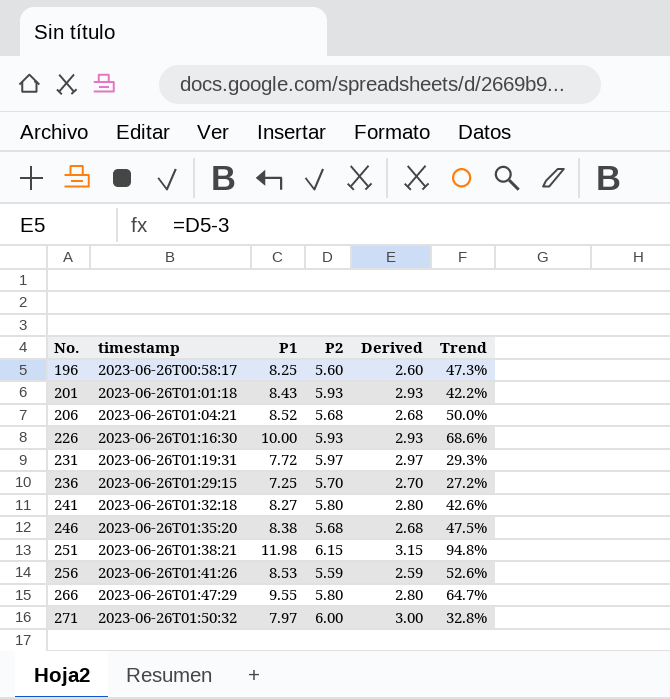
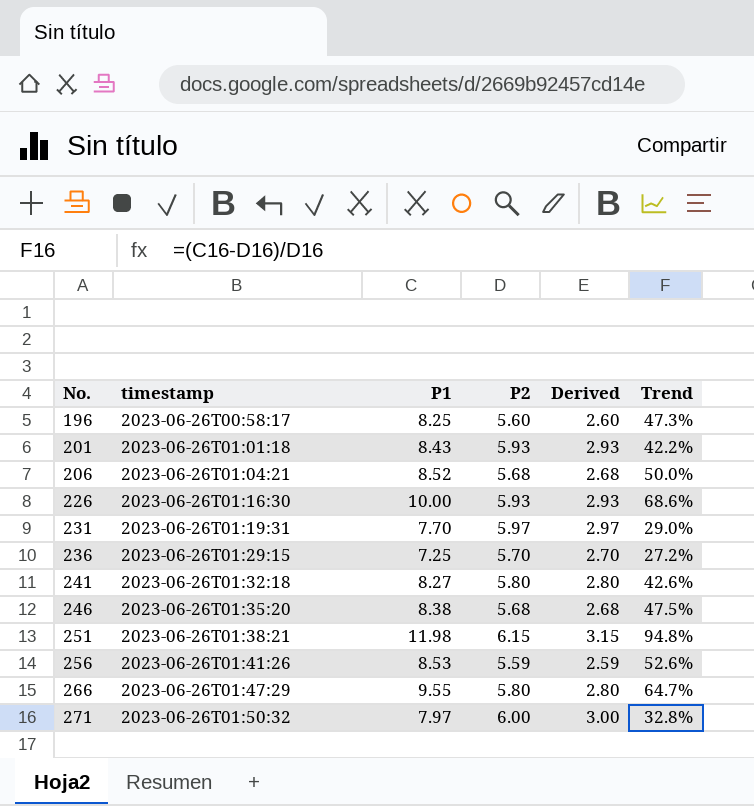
231 | P1: 7.72 -> 7.70
231 | Trend: 29.3% -> 29.0%

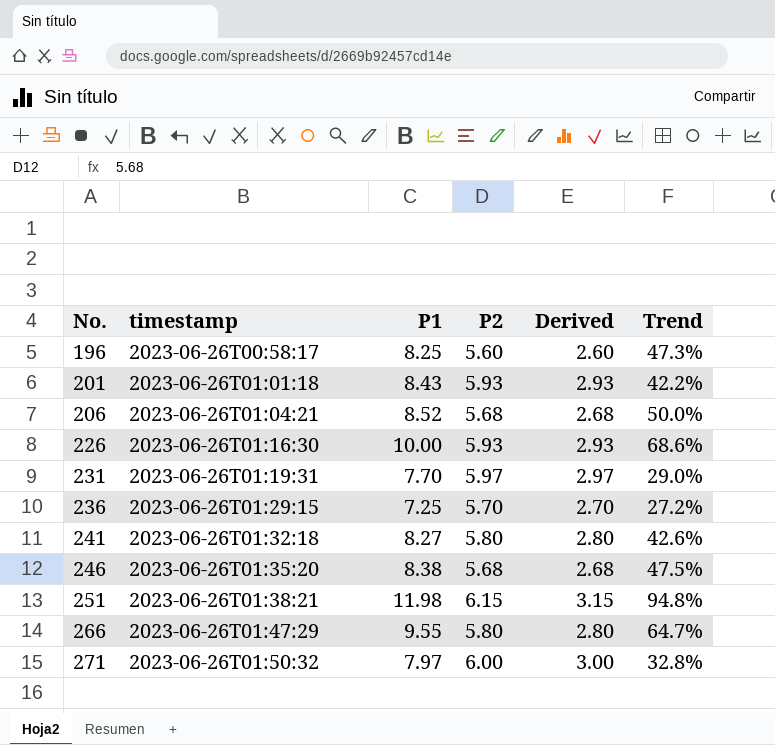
row 256: 2023-06-26T01:41:26 | 8.53 | 5.59 | 2.59 | 52.6% -> none

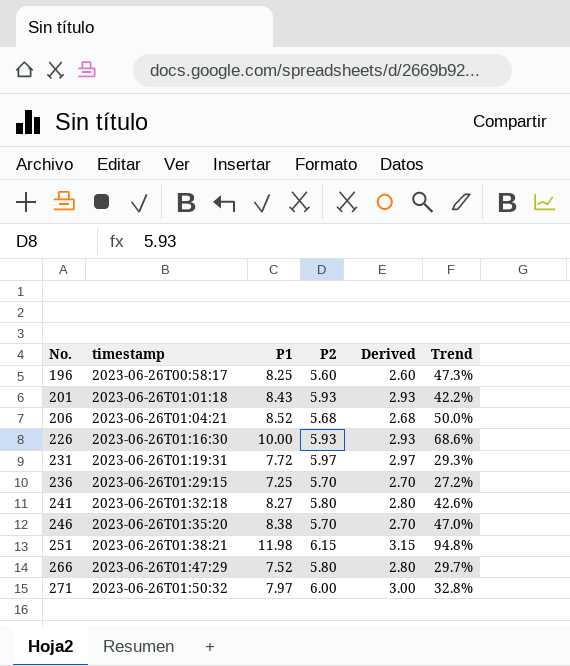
231 | P1: 7.70 -> 7.72
231 | Trend: 29.0% -> 29.3%
246 | P2: 5.68 -> 5.70
246 | Derived: 2.68 -> 2.70
246 | Trend: 47.5% -> 47.0%
266 | P1: 9.55 -> 7.52
266 | Trend: 64.7% -> 29.7%

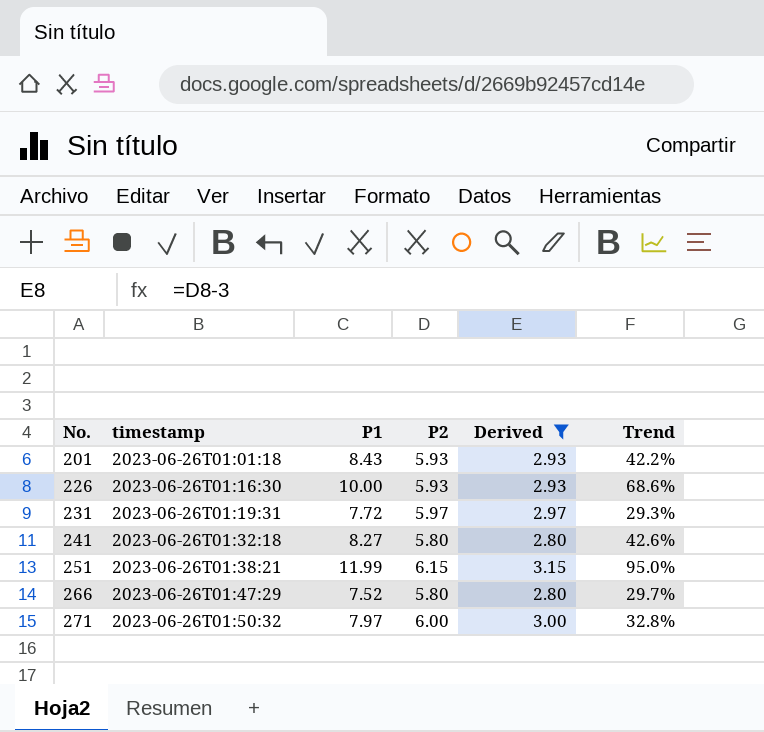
filter: none -> Derived >= 2.80
251 | P1: 11.98 -> 11.99
251 | Trend: 94.8% -> 95.0%

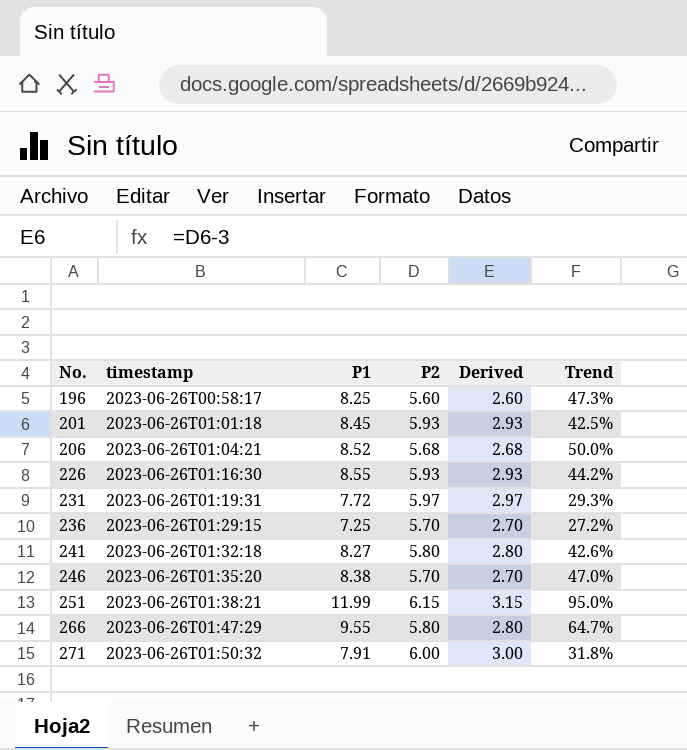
filter: Derived >= 2.80 -> none
201 | P1: 8.43 -> 8.45
201 | Trend: 42.2% -> 42.5%
226 | P1: 10.00 -> 8.55
226 | Trend: 68.6% -> 44.2%
266 | P1: 7.52 -> 9.55
266 | Trend: 29.7% -> 64.7%
271 | P1: 7.97 -> 7.91
271 | Trend: 32.8% -> 31.8%

